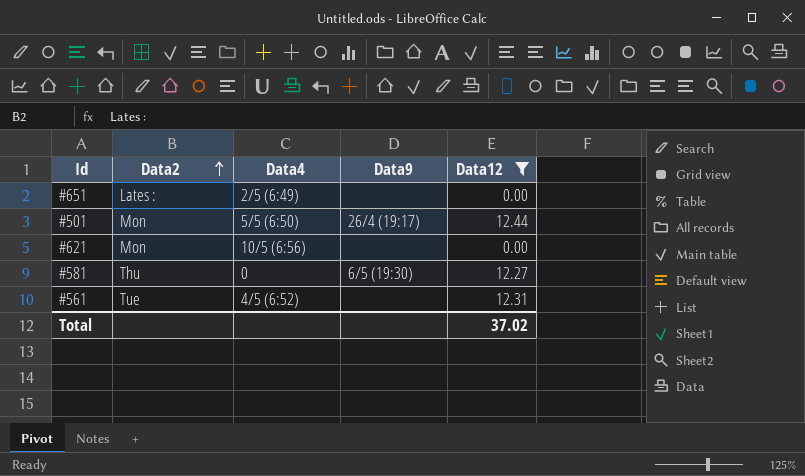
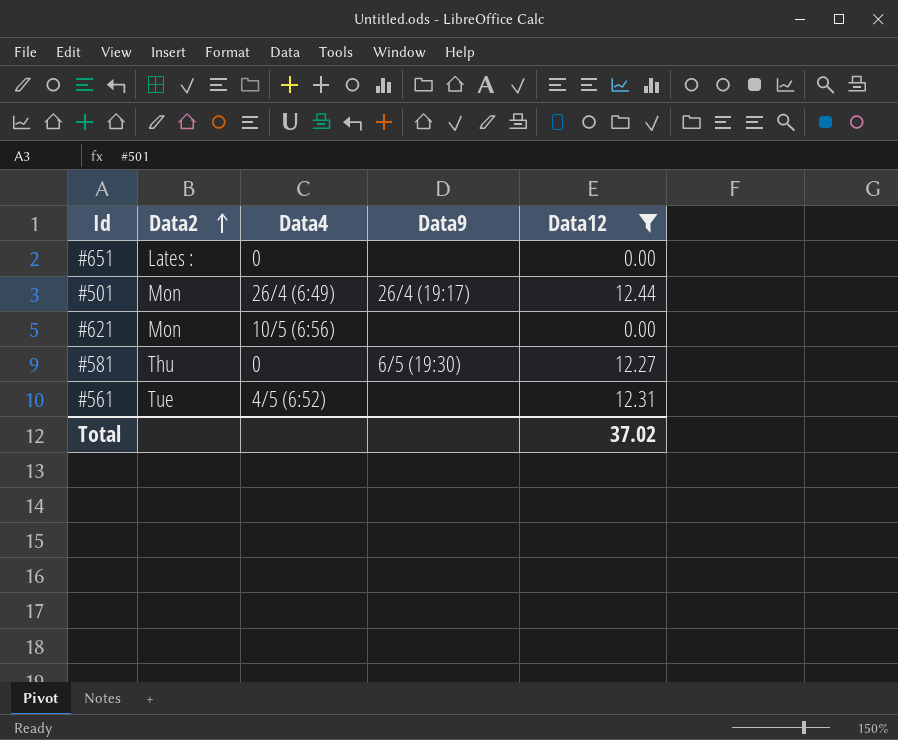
#651 | Data4: 2/5 (6:49) -> 0
#501 | Data4: 5/5 (6:50) -> 26/4 (6:49)

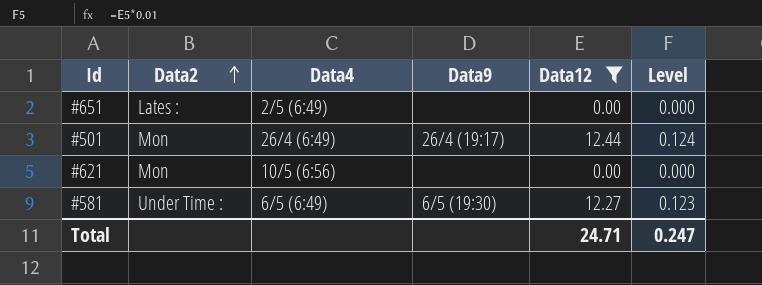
column Level | formula: none -> [Data12] * 0.01
row #561: Tue | 4/5 (6:52) | none | 12.31 -> none
#651 | Data4: 0 -> 2/5 (6:49)
#581 | Data2: Thu -> Under Time :
#581 | Data4: 0 -> 6/5 (6:49)
Total | Data12: 37.02 -> 24.71

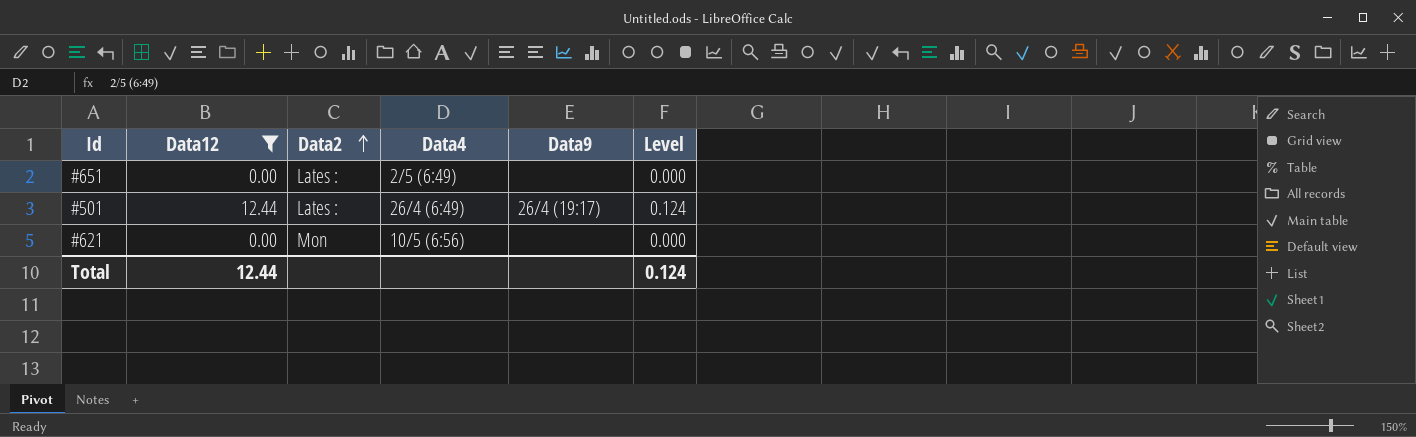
column Data12 | position: 5 -> 2
row #581: Under Time : | 6/5 (6:49) | 6/5 (19:30) | 12.27 | 0.123 -> none
#501 | Data2: Mon -> Lates :
Total | Data12: 24.71 -> 12.44
Total | Level: 0.247 -> 0.124

